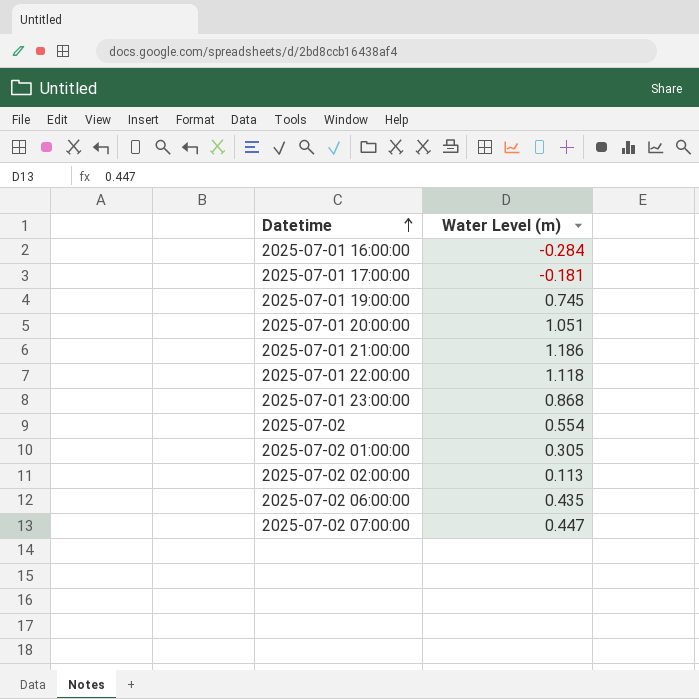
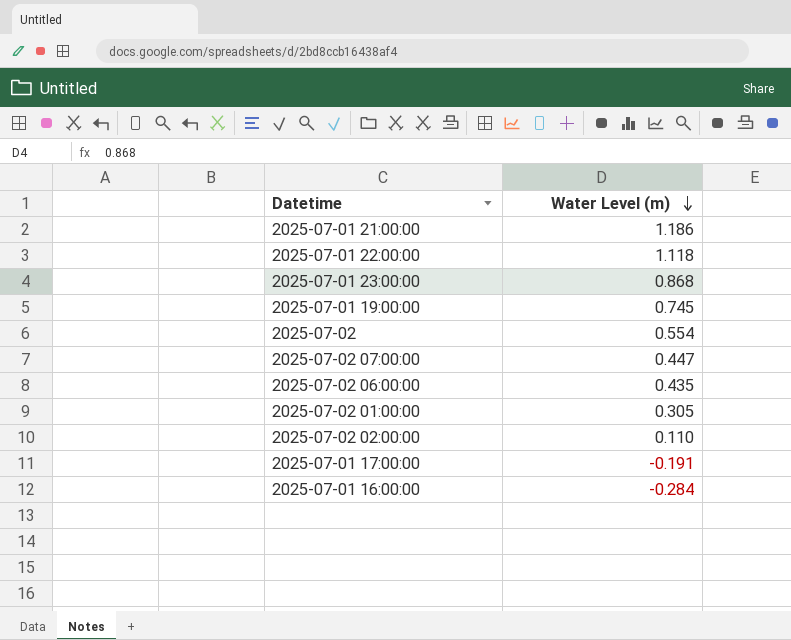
row order: Datetime ascending -> Water Level (m) descending
row 2025-07-01 20:00:00: 1.051 -> none
2025-07-02 02:00:00 | Water Level (m): 0.113 -> 0.110
2025-07-01 17:00:00 | Water Level (m): -0.181 -> -0.191

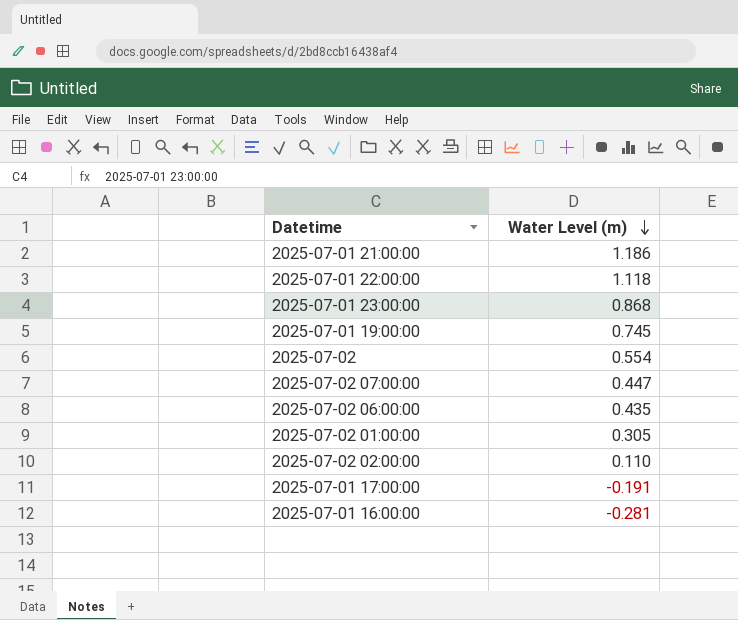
2025-07-01 16:00:00 | Water Level (m): -0.284 -> -0.281

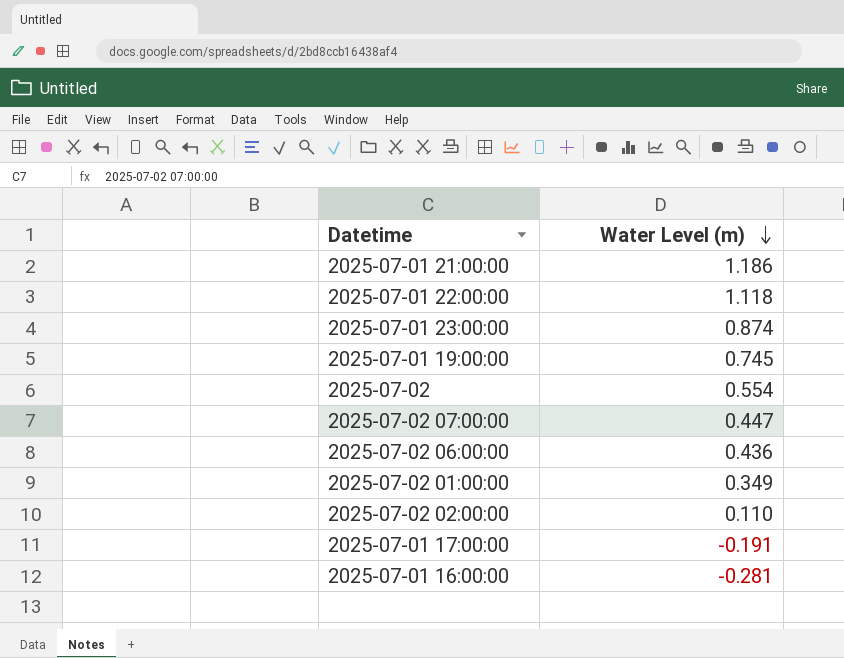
2025-07-01 23:00:00 | Water Level (m): 0.868 -> 0.874
2025-07-02 06:00:00 | Water Level (m): 0.435 -> 0.436
2025-07-02 01:00:00 | Water Level (m): 0.305 -> 0.349

